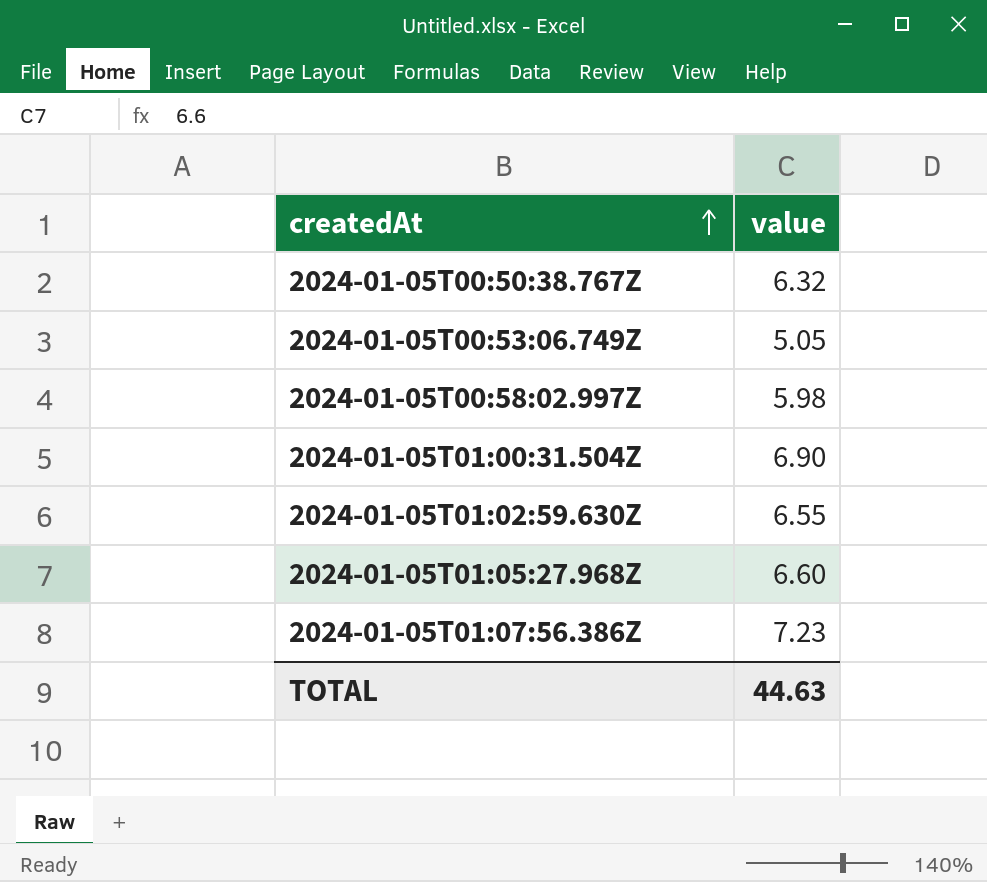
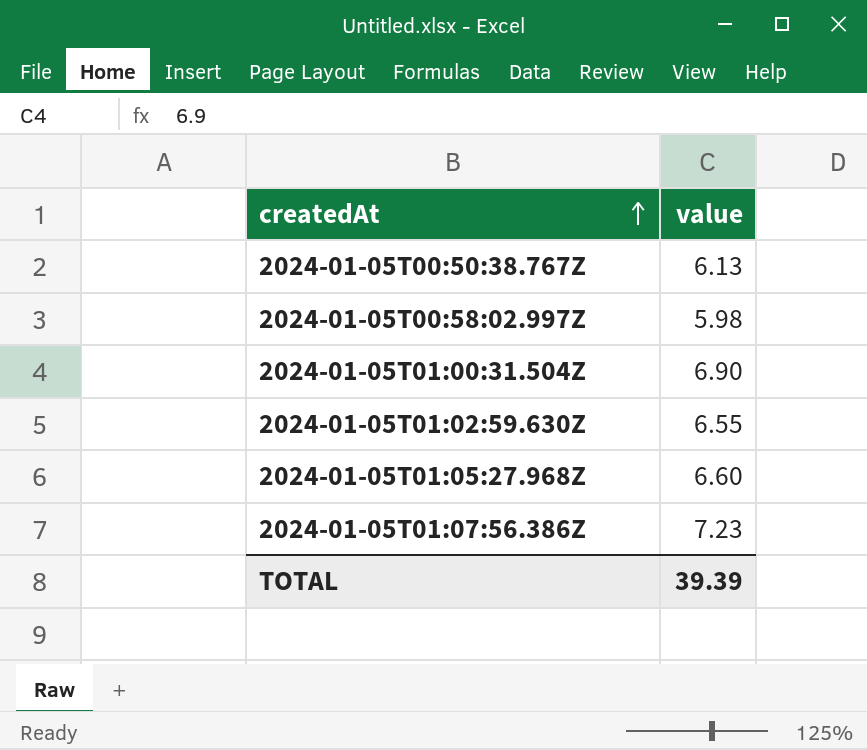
row 2024-01-05T00:53:06.749Z: 5.05 -> none
2024-01-05T00:50:38.767Z | value: 6.32 -> 6.13
TOTAL | value: 44.63 -> 39.39

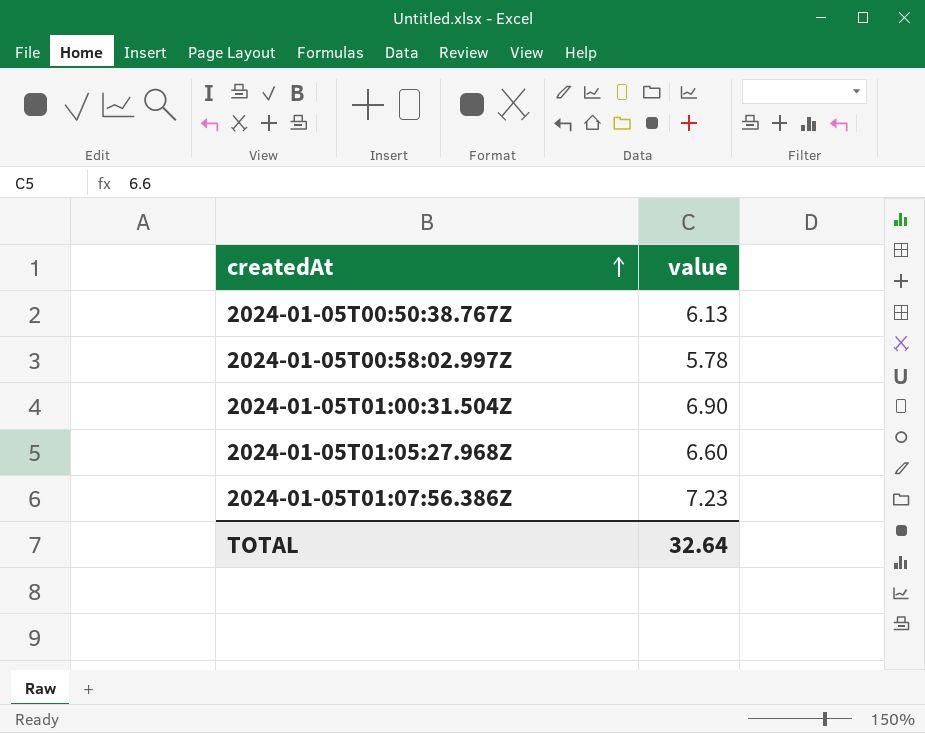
row 2024-01-05T01:02:59.630Z: 6.55 -> none
2024-01-05T00:58:02.997Z | value: 5.98 -> 5.78
TOTAL | value: 39.39 -> 32.64

